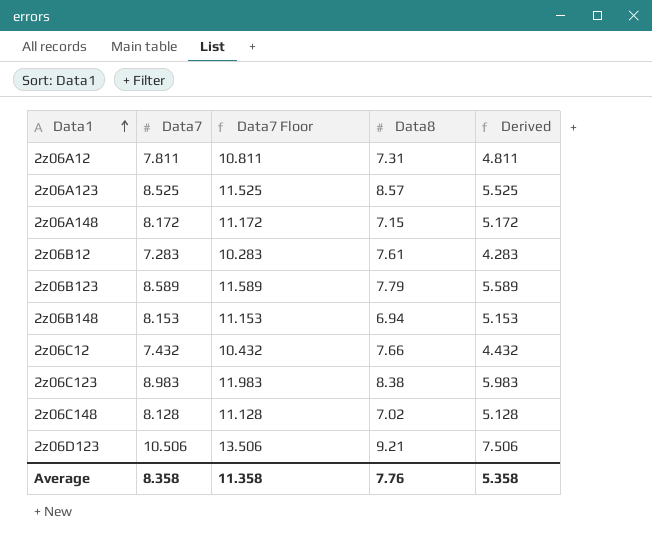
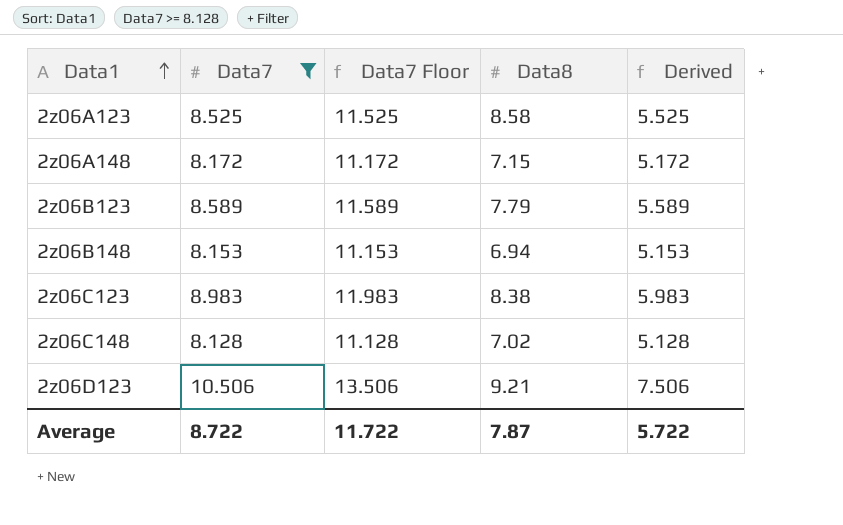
filter: none -> Data7 >= 8.128
2z06A123 | Data8: 8.57 -> 8.58
Average | Data7: 8.358 -> 8.722
Average | Data7 Floor: 11.358 -> 11.722
Average | Data8: 7.76 -> 7.87
Average | Derived: 5.358 -> 5.722

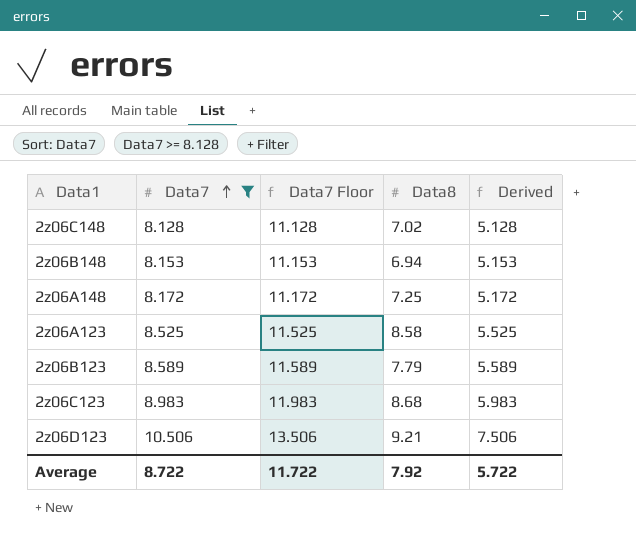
row order: Data1 ascending -> Data7 ascending
2z06A148 | Data8: 7.15 -> 7.25
2z06C123 | Data8: 8.38 -> 8.68
Average | Data8: 7.87 -> 7.92

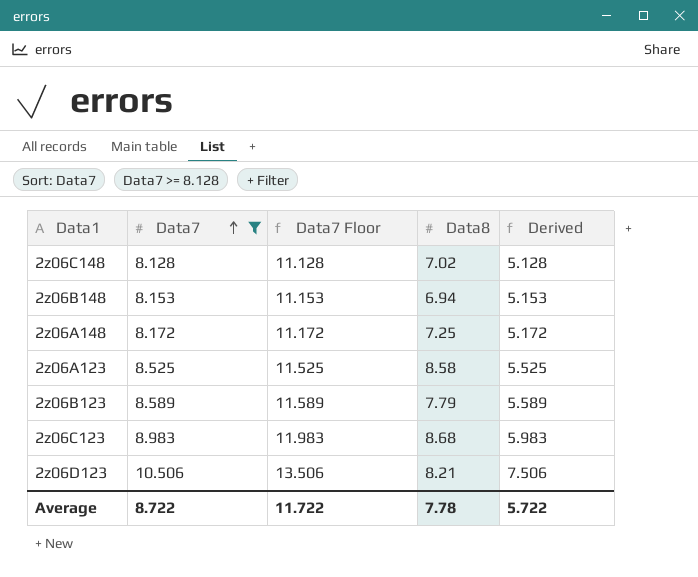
2z06D123 | Data8: 9.21 -> 8.21
Average | Data8: 7.92 -> 7.78

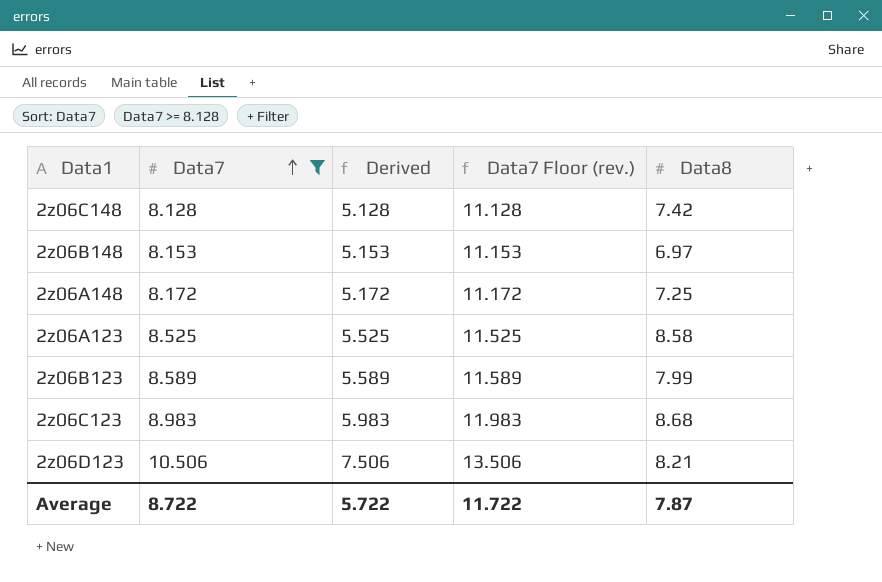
column Derived | position: 5 -> 3
column name: Data7 Floor -> Data7 Floor (rev.)
2z06C148 | Data8: 7.02 -> 7.42
2z06B148 | Data8: 6.94 -> 6.97
2z06B123 | Data8: 7.79 -> 7.99
Average | Data8: 7.78 -> 7.87

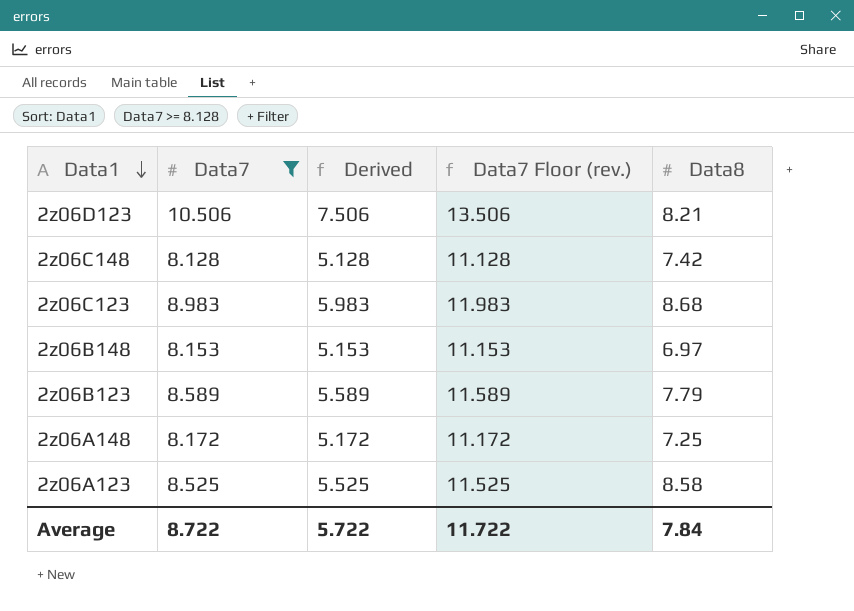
row order: Data7 ascending -> Data1 descending
2z06B123 | Data8: 7.99 -> 7.79
Average | Data8: 7.87 -> 7.84

